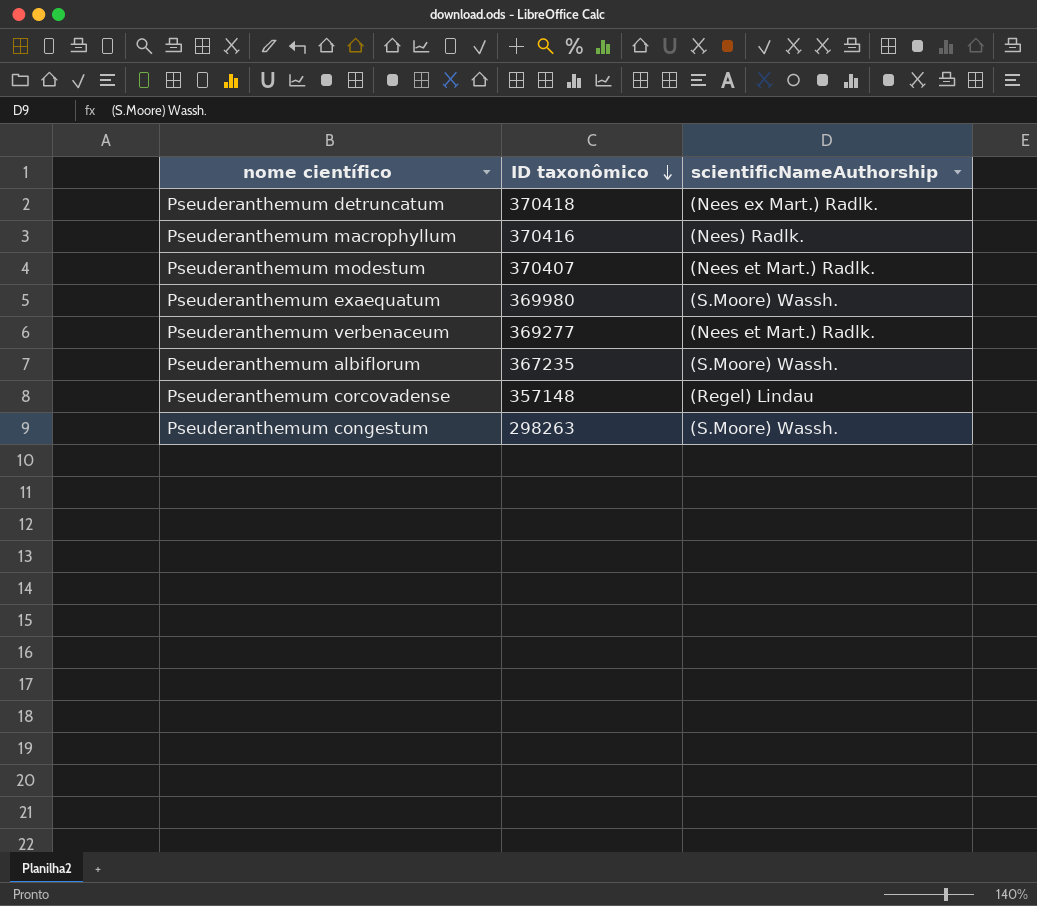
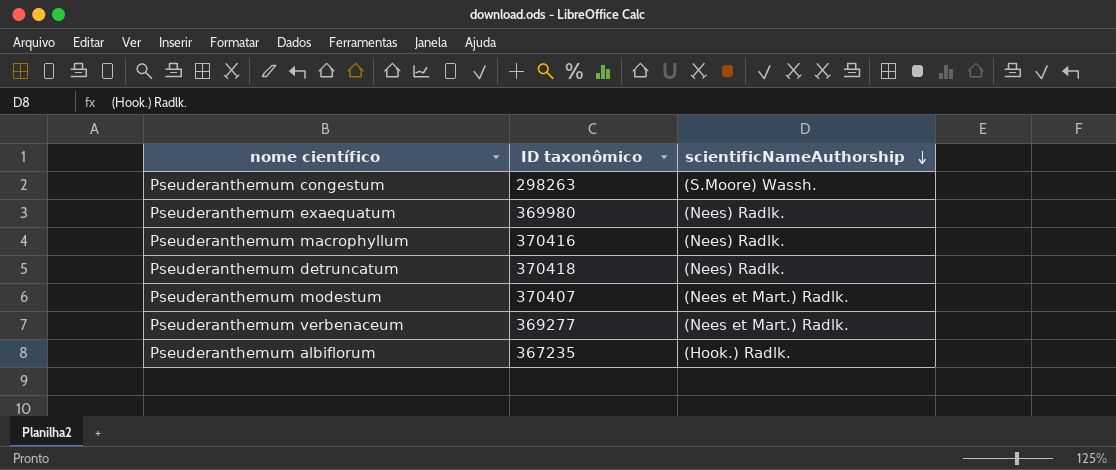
row order: ID taxonômico descending -> scientificNameAuthorship descending
row Pseuderanthemum corcovadense: 357148 | (Regel) Lindau -> none
Pseuderanthemum exaequatum | scientificNameAuthorship: (S.Moore) Wassh. -> (Nees) Radlk.
Pseuderanthemum detruncatum | scientificNameAuthorship: (Nees ex Mart.) Radlk. -> (Nees) Radlk.
Pseuderanthemum albiflorum | scientificNameAuthorship: (S.Moore) Wassh. -> (Hook.) Radlk.

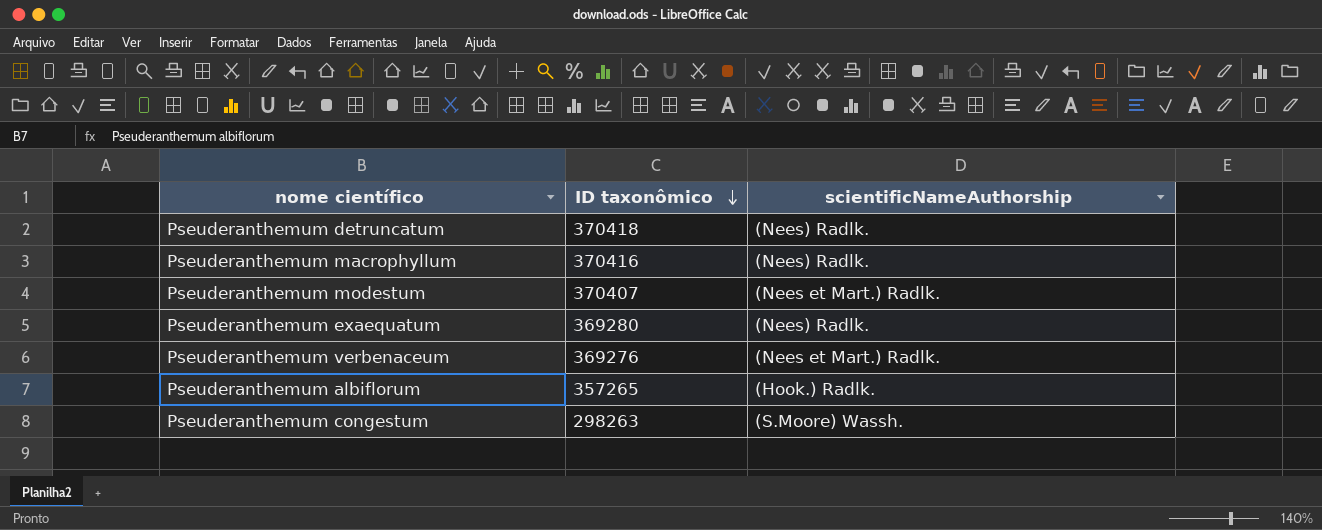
row order: scientificNameAuthorship descending -> ID taxonômico descending
Pseuderanthemum exaequatum | ID taxonômico: 369980 -> 369280
Pseuderanthemum verbenaceum | ID taxonômico: 369277 -> 369276
Pseuderanthemum albiflorum | ID taxonômico: 367235 -> 357265

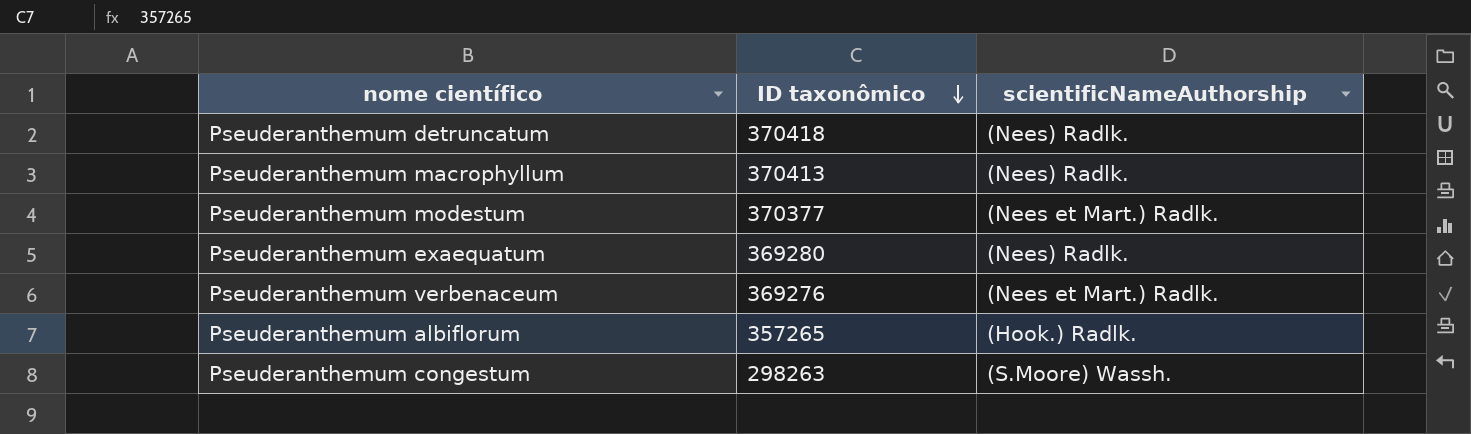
Pseuderanthemum macrophyllum | ID taxonômico: 370416 -> 370413
Pseuderanthemum modestum | ID taxonômico: 370407 -> 370377

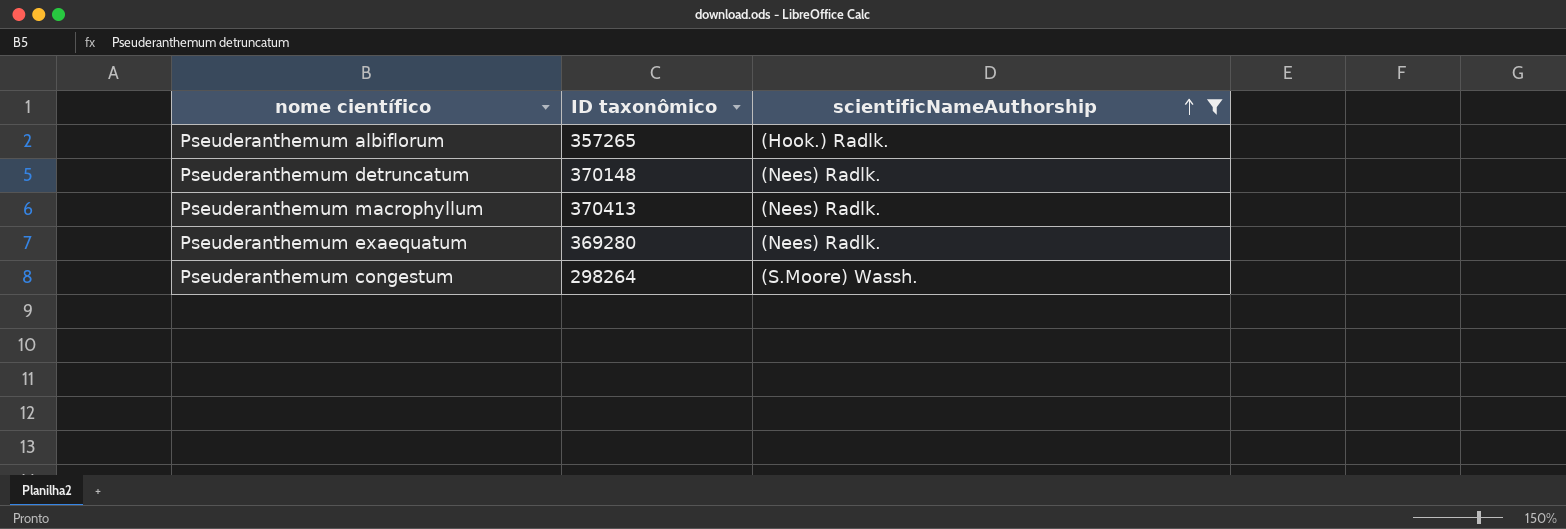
filter: none -> scientificNameAuthorship != (Nees et Mart.) Radlk.
row order: ID taxonômico descending -> scientificNameAuthorship ascending
Pseuderanthemum detruncatum | ID taxonômico: 370418 -> 370148
Pseuderanthemum congestum | ID taxonômico: 298263 -> 298264

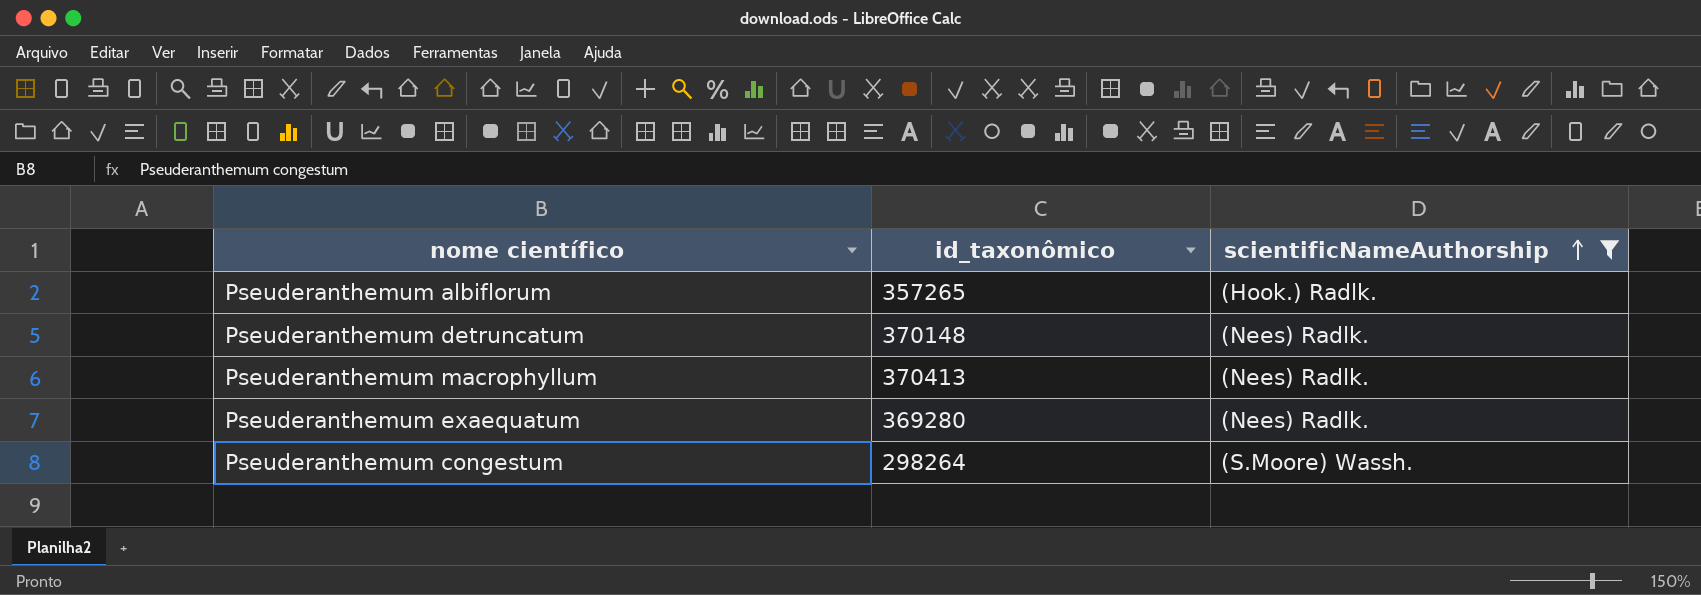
column name: ID taxonômico -> id_taxonômico

